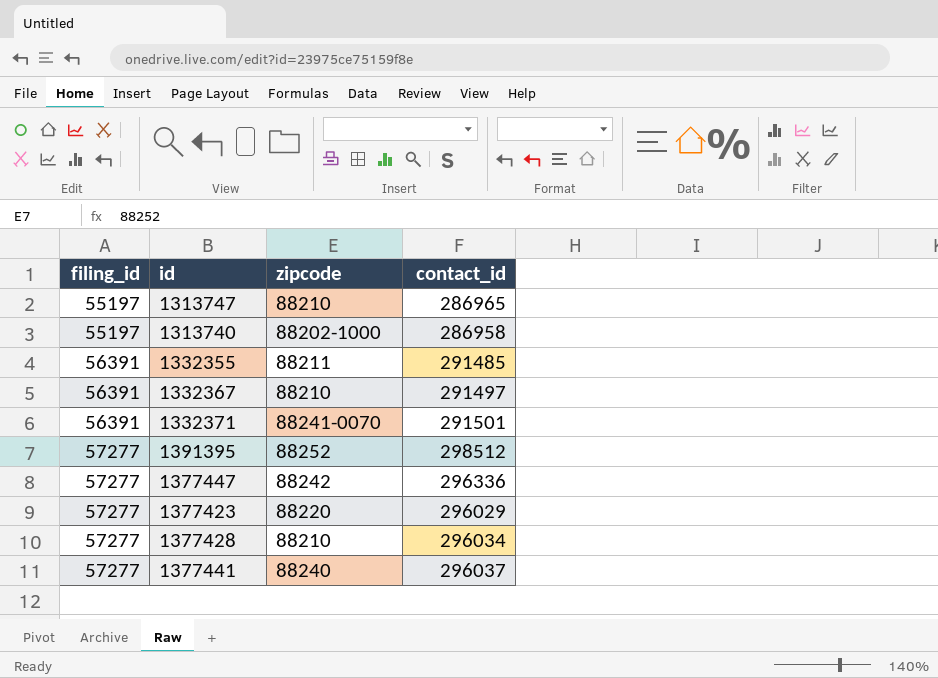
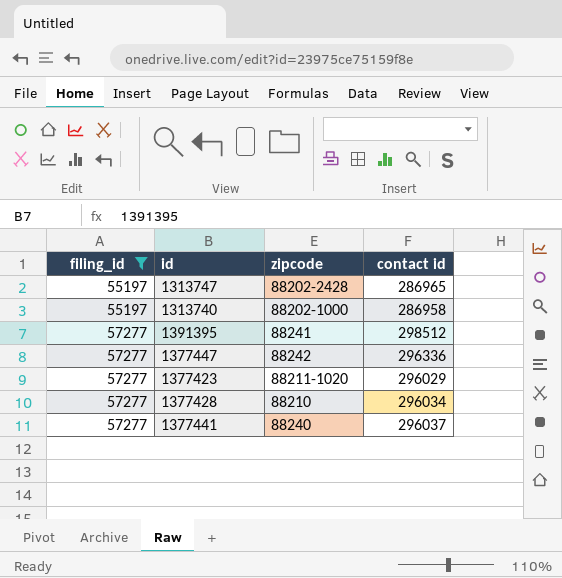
filter: none -> filing_id != 56391
column name: contact_id -> contact id
1313747 | zipcode: 88210 -> 88202-2428
1391395 | zipcode: 88252 -> 88241
1377423 | zipcode: 88220 -> 88211-1020

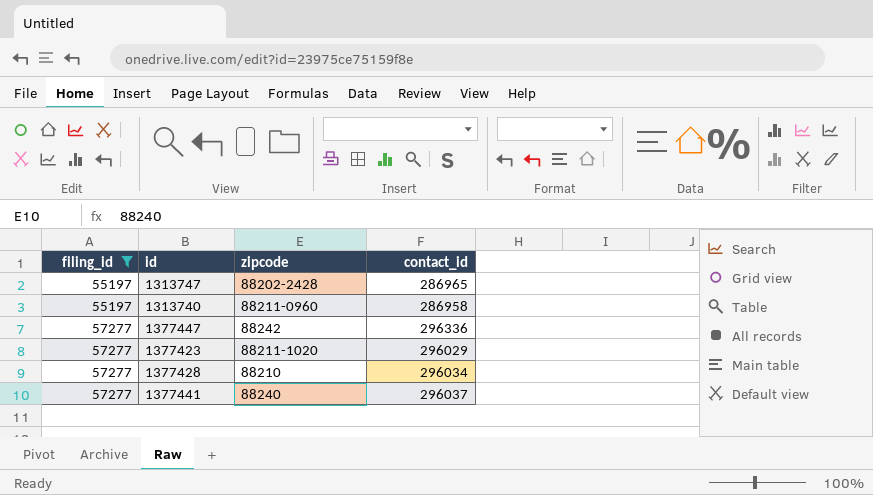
column name: contact id -> contact_id
row 1391395: 57277 | 88241 | 298512 -> none
1313740 | zipcode: 88202-1000 -> 88211-0960

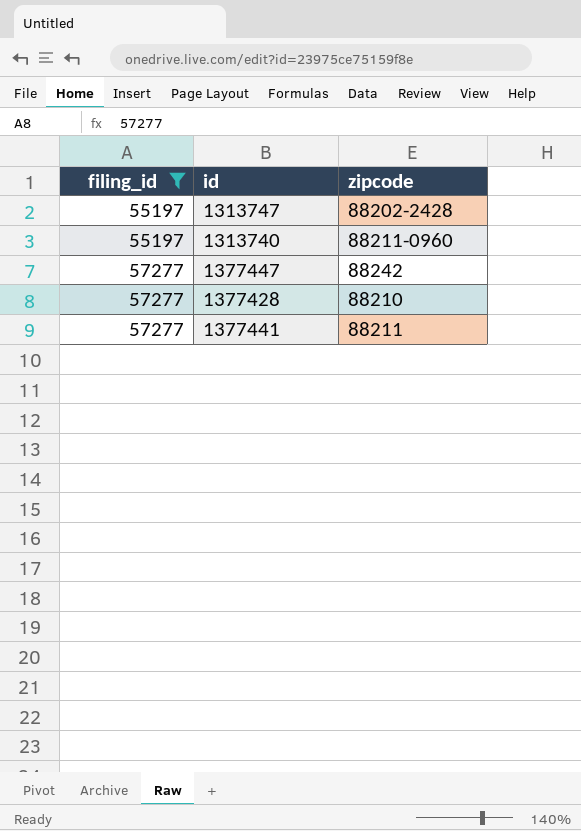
column contact_id | position: 4 -> none
row 1377423: 57277 | 88211-1020 | 296029 -> none
1377441 | zipcode: 88240 -> 88211

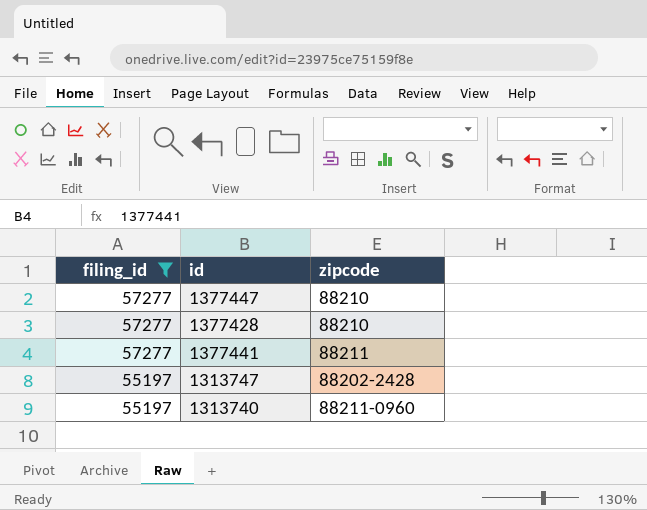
row order: filing_id ascending -> filing_id descending
1377447 | zipcode: 88242 -> 88210

